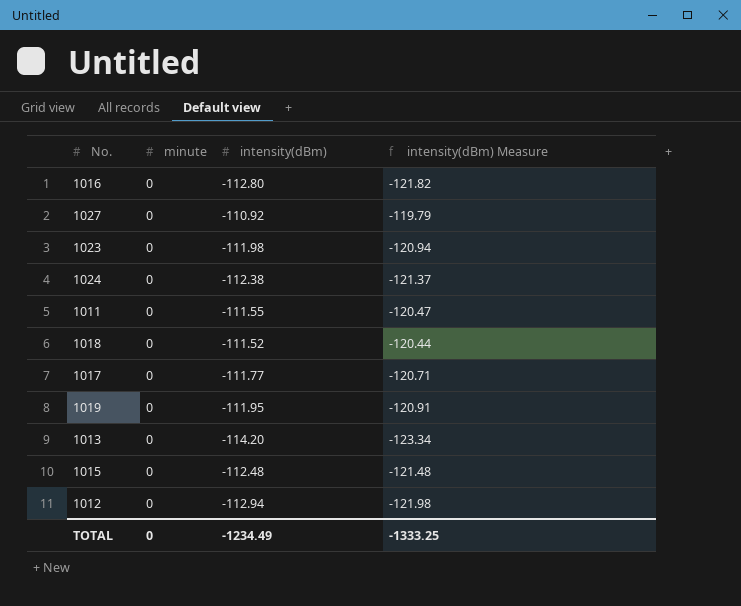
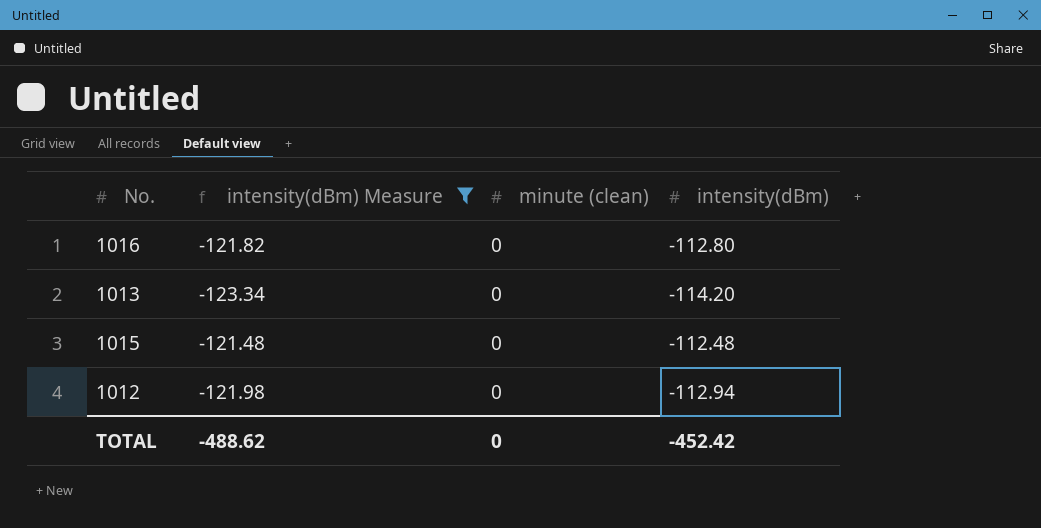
filter: none -> intensity(dBm) Measure <= -121.48
column intensity(dBm) Measure | position: 4 -> 2
column name: minute -> minute (clean)
TOTAL | intensity(dBm) Measure: -1333.25 -> -488.62
TOTAL | intensity(dBm): -1234.49 -> -452.42

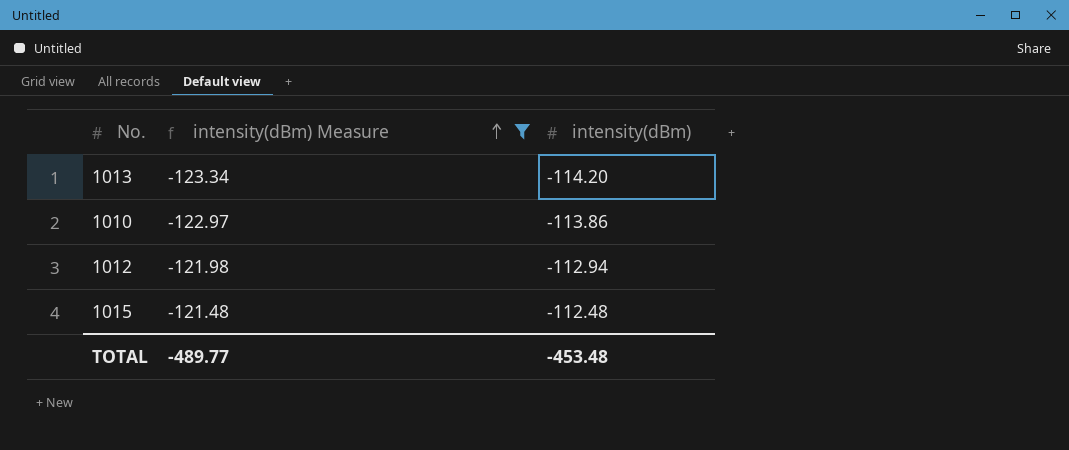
row order: none -> intensity(dBm) Measure ascending
column minute (clean) | position: 3 -> none
row 1016: -121.82 | 0 | -112.80 -> none
row 1010: none -> -122.97 | -113.86
TOTAL | intensity(dBm) Measure: -488.62 -> -489.77
TOTAL | intensity(dBm): -452.42 -> -453.48

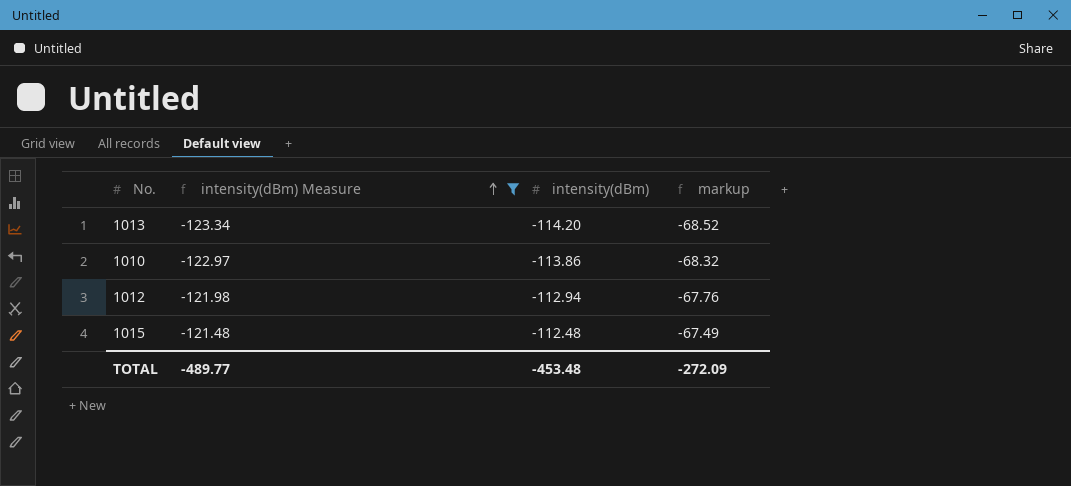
column markup | formula: none -> [intensity(dBm)] * 0.6

